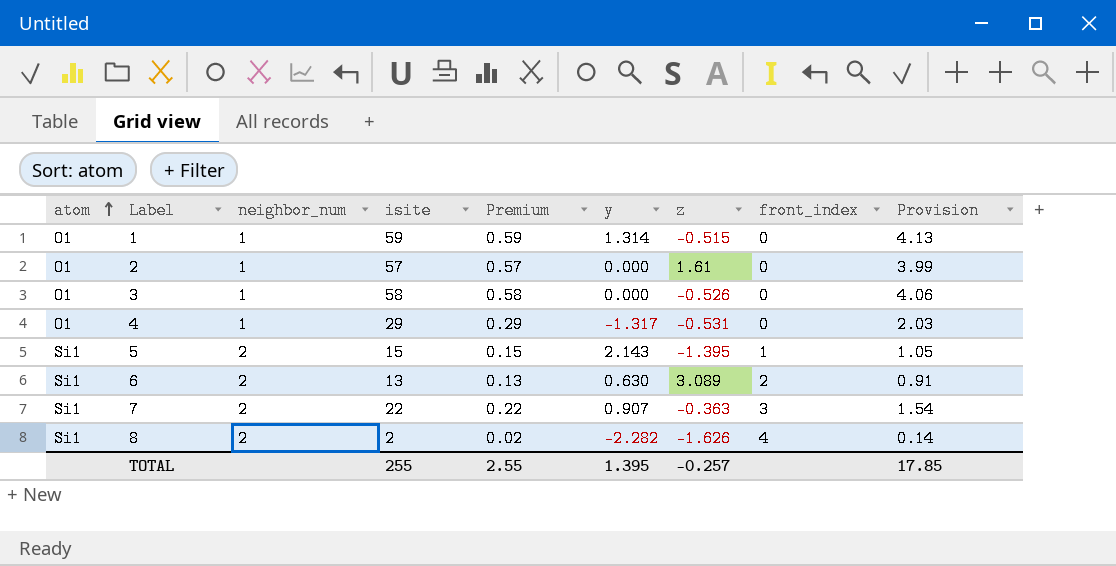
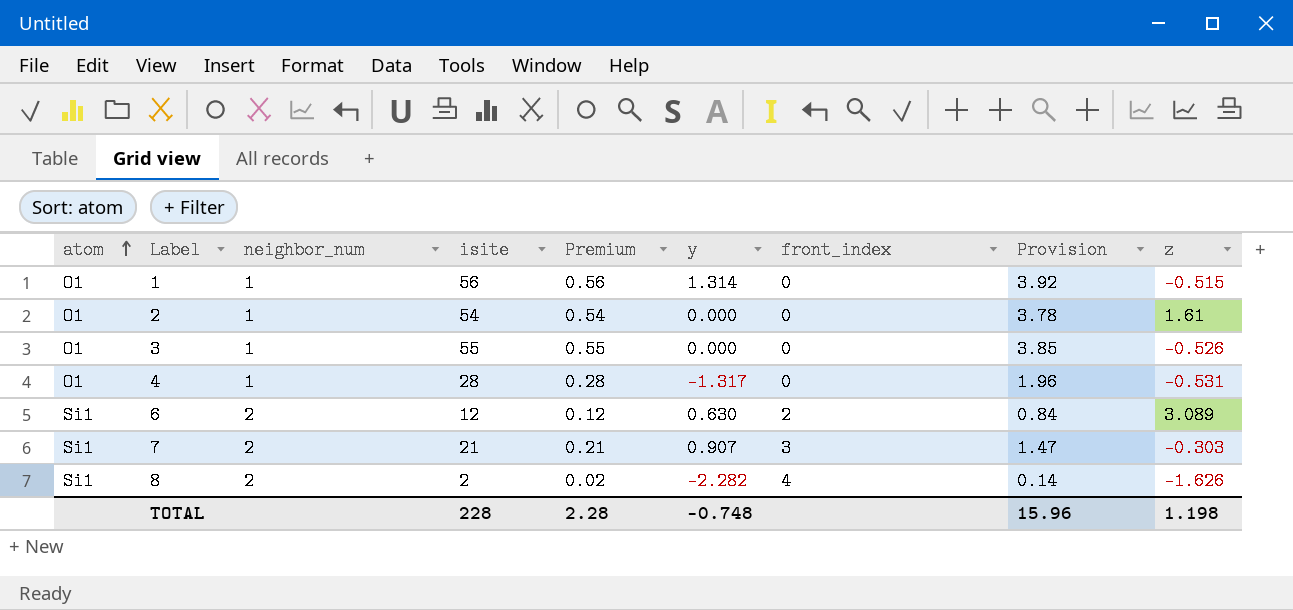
column z | position: 7 -> 9
row 5: Si1 | 2 | 15 | 0.15 | 2.143 | -1.395 | 1 | 1.05 -> none
1 | isite: 59 -> 56
1 | Premium: 0.59 -> 0.56
1 | Provision: 4.13 -> 3.92
2 | isite: 57 -> 54
2 | Premium: 0.57 -> 0.54
2 | Provision: 3.99 -> 3.78
3 | isite: 58 -> 55
3 | Premium: 0.58 -> 0.55
3 | Provision: 4.06 -> 3.85
4 | isite: 29 -> 28
4 | Premium: 0.29 -> 0.28
4 | Provision: 2.03 -> 1.96
6 | isite: 13 -> 12
6 | Premium: 0.13 -> 0.12
6 | Provision: 0.91 -> 0.84
7 | isite: 22 -> 21
7 | Premium: 0.22 -> 0.21
7 | Provision: 1.54 -> 1.47
7 | z: -0.363 -> -0.303
TOTAL | isite: 255 -> 228
TOTAL | Premium: 2.55 -> 2.28
TOTAL | y: 1.395 -> -0.748
TOTAL | Provision: 17.85 -> 15.96
TOTAL | z: -0.257 -> 1.198

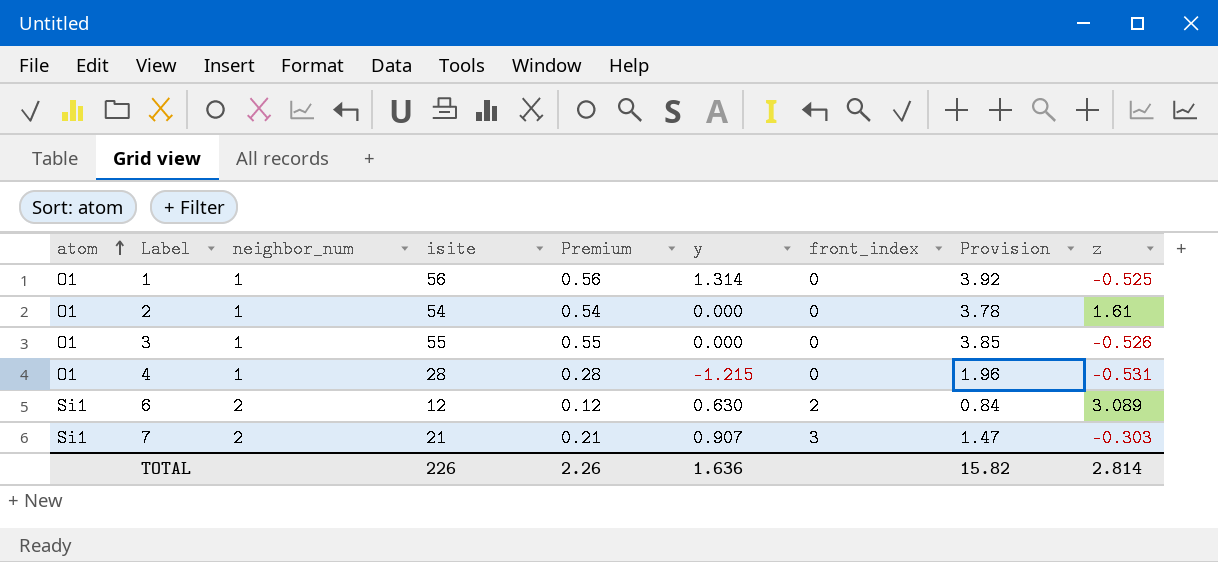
row 8: Si1 | 2 | 2 | 0.02 | -2.282 | 4 | 0.14 | -1.626 -> none
1 | z: -0.515 -> -0.525
4 | y: -1.317 -> -1.215
TOTAL | isite: 228 -> 226
TOTAL | Premium: 2.28 -> 2.26
TOTAL | y: -0.748 -> 1.636
TOTAL | Provision: 15.96 -> 15.82
TOTAL | z: 1.198 -> 2.814

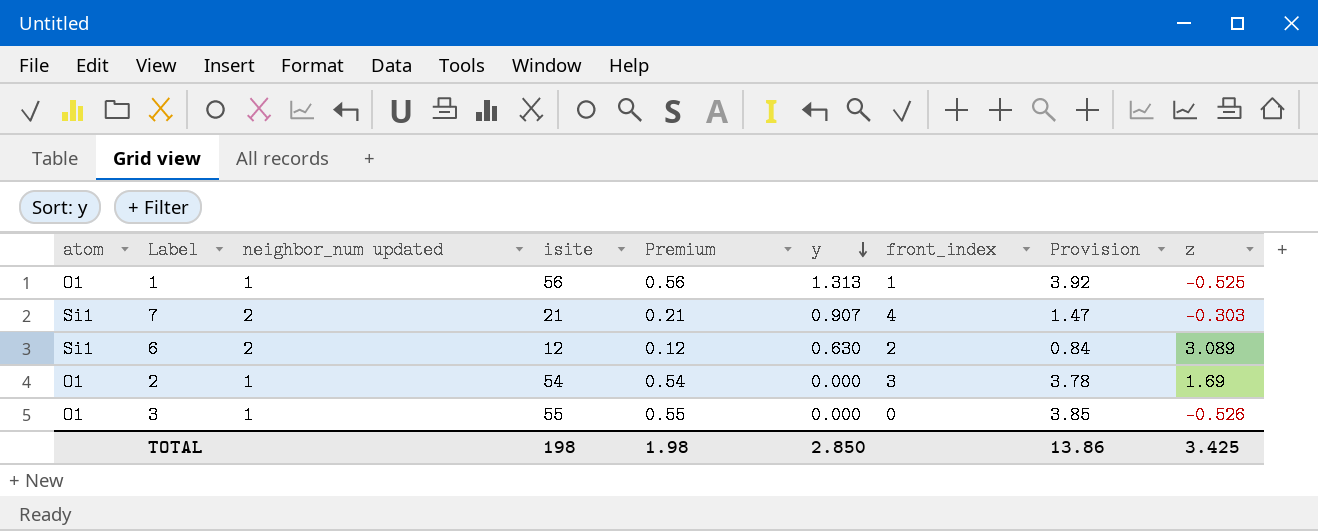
row order: atom ascending -> y descending
column name: neighbor_num -> neighbor_num updated
row 4: O1 | 1 | 28 | 0.28 | -1.215 | 0 | 1.96 | -0.531 -> none
1 | y: 1.314 -> 1.313
1 | front_index: 0 -> 1
7 | front_index: 3 -> 4
2 | front_index: 0 -> 3
2 | z: 1.61 -> 1.69
TOTAL | isite: 226 -> 198
TOTAL | Premium: 2.26 -> 1.98
TOTAL | y: 1.636 -> 2.850
TOTAL | Provision: 15.82 -> 13.86
TOTAL | z: 2.814 -> 3.425

